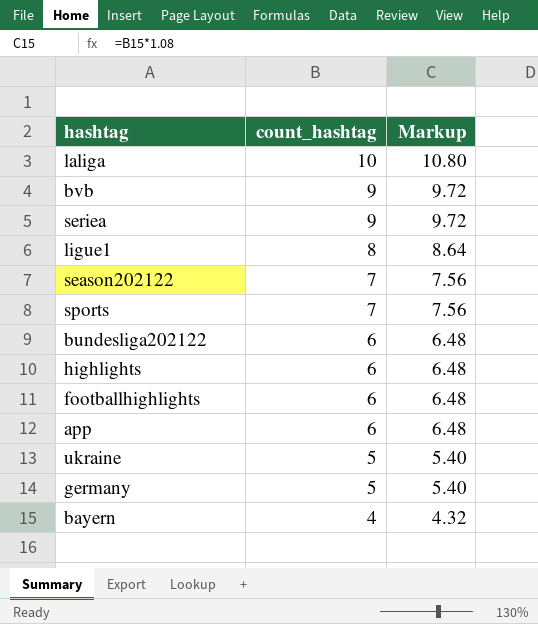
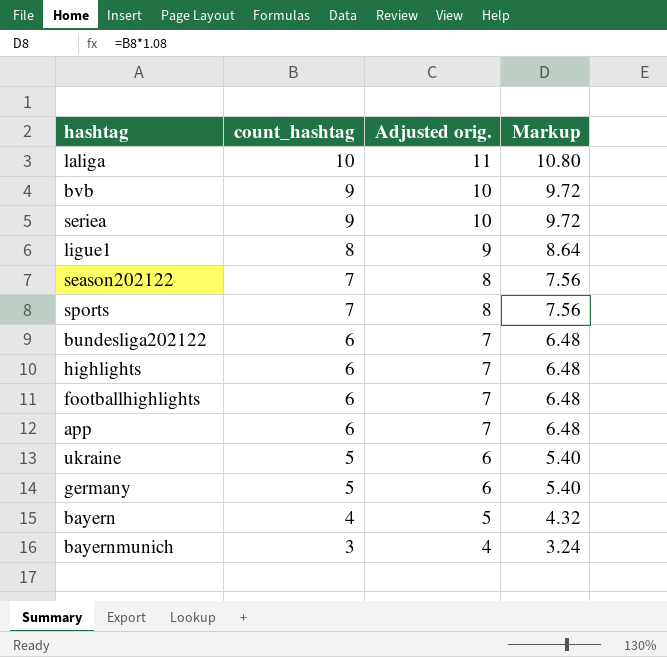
column Adjusted orig. | formula: none -> [count_hashtag] + 1
row bayernmunich: none -> 3 | 4 | 3.24

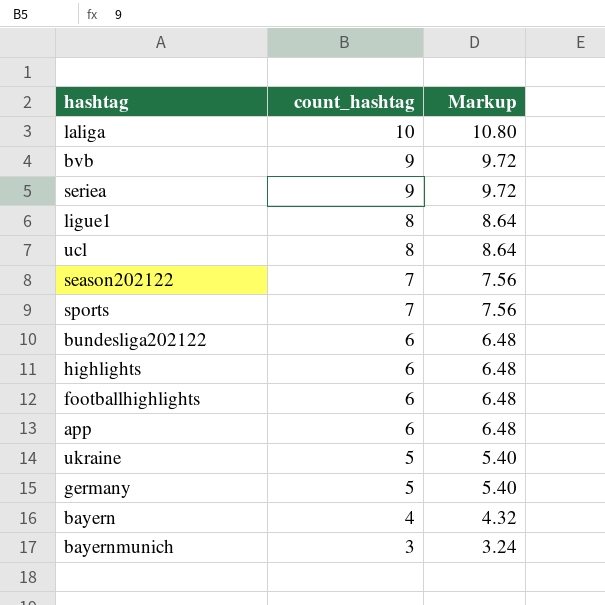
column Adjusted orig. | formula: [count_hashtag] + 1 -> none
row ucl: none -> 8 | 8.64

